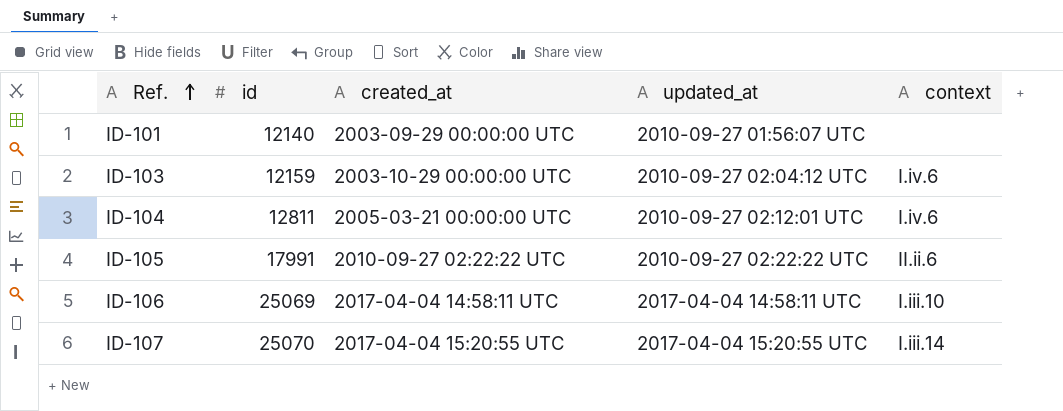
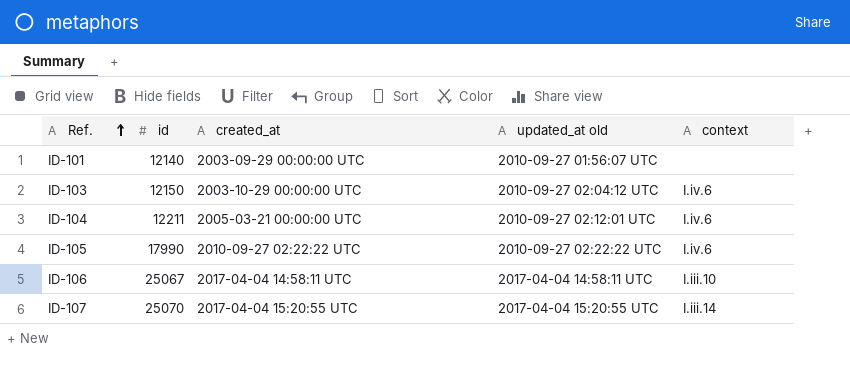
column name: updated_at -> updated_at old
ID-103 | id: 12159 -> 12150
ID-104 | id: 12811 -> 12211
ID-105 | id: 17991 -> 17990
ID-105 | context: II.ii.6 -> I.iv.6
ID-106 | id: 25069 -> 25067

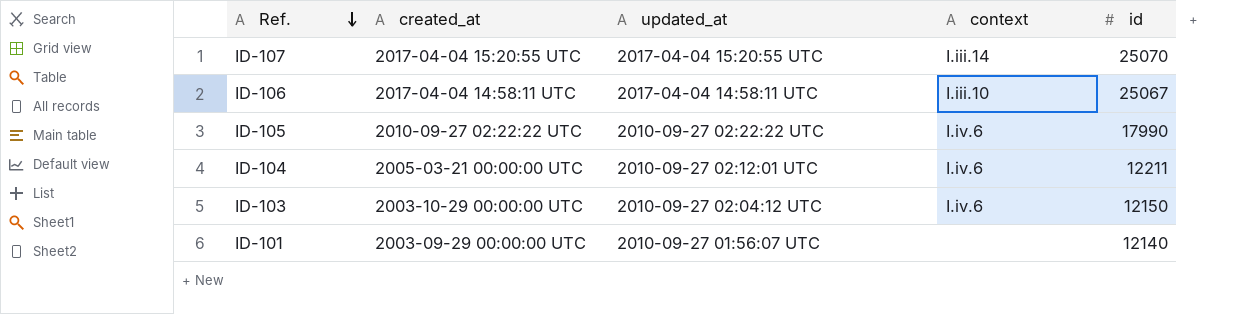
row order: Ref. ascending -> Ref. descending
column name: updated_at old -> updated_at
column id | position: 2 -> 5

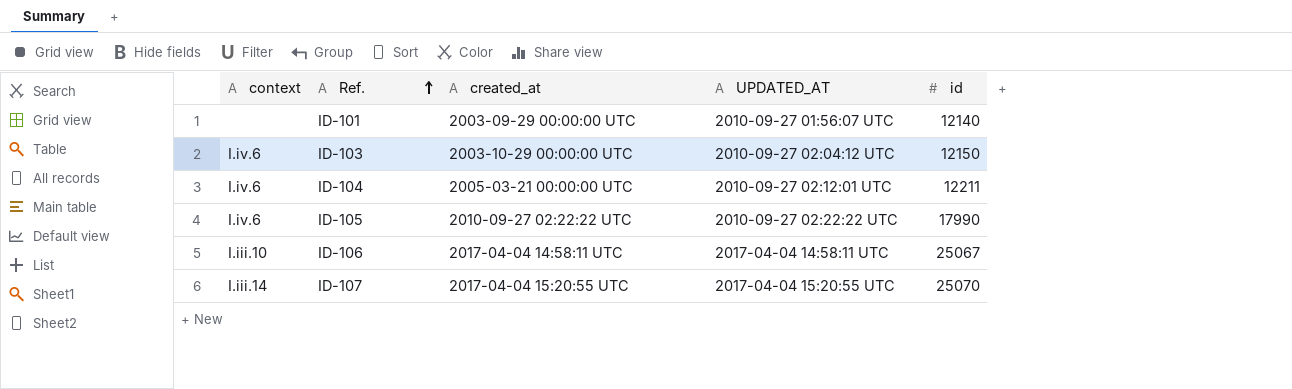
row order: Ref. descending -> Ref. ascending
column context | position: 4 -> 1
column name: updated_at -> UPDATED_AT

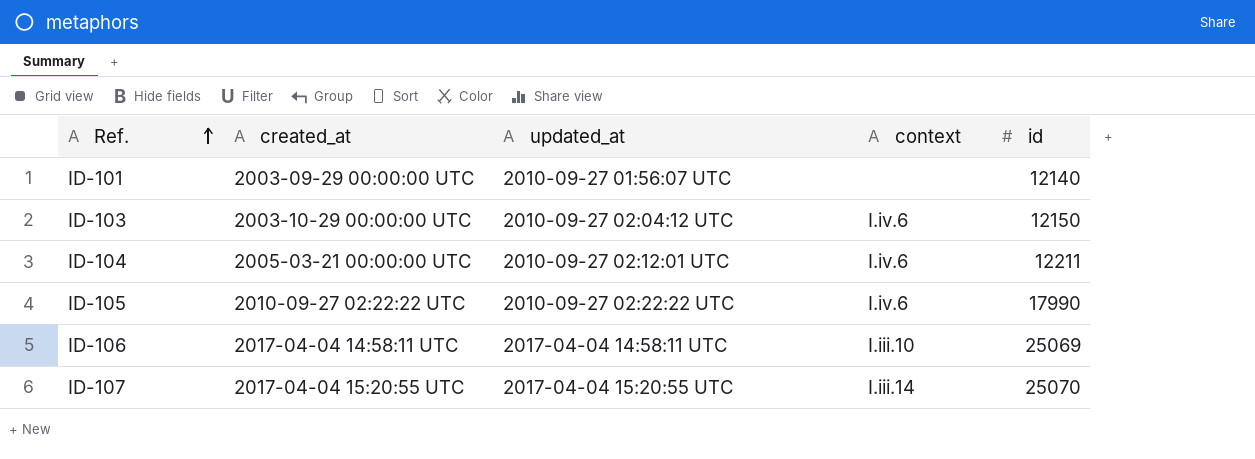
column name: UPDATED_AT -> updated_at
column context | position: 1 -> 4
ID-106 | id: 25067 -> 25069

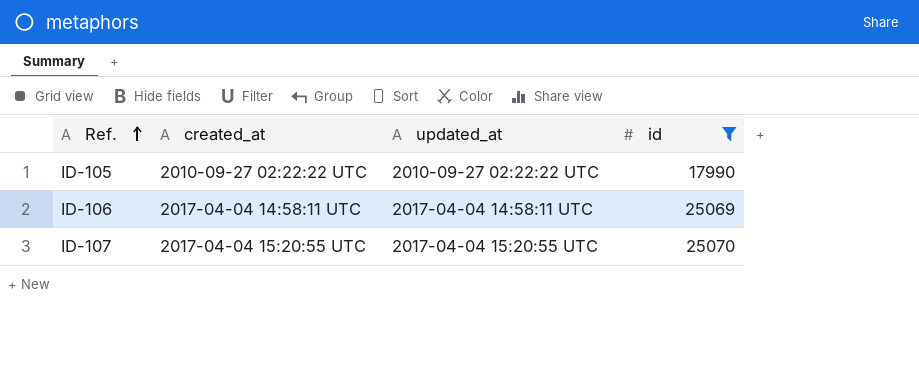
filter: none -> id >= 17990
column context | position: 4 -> none

